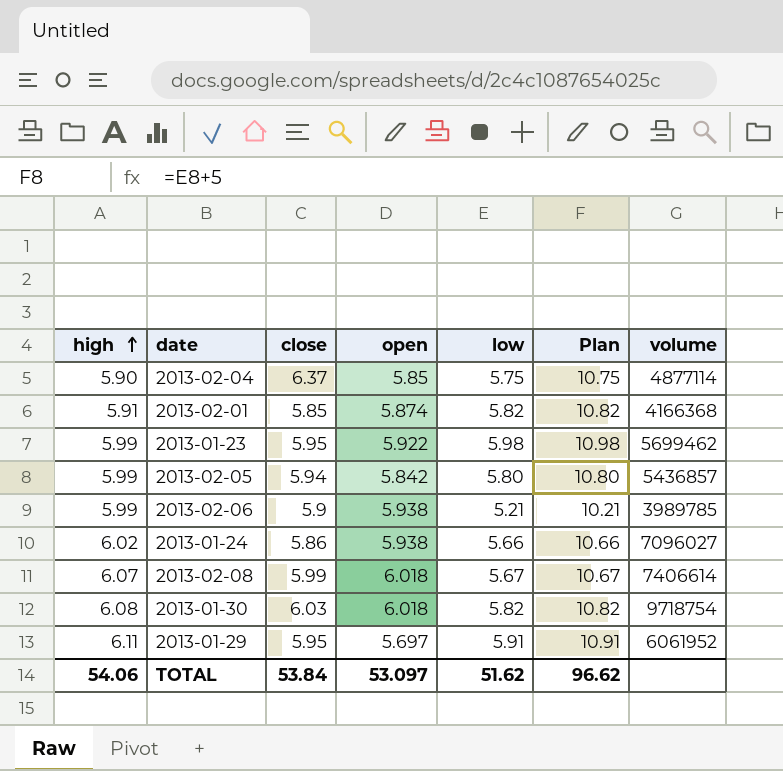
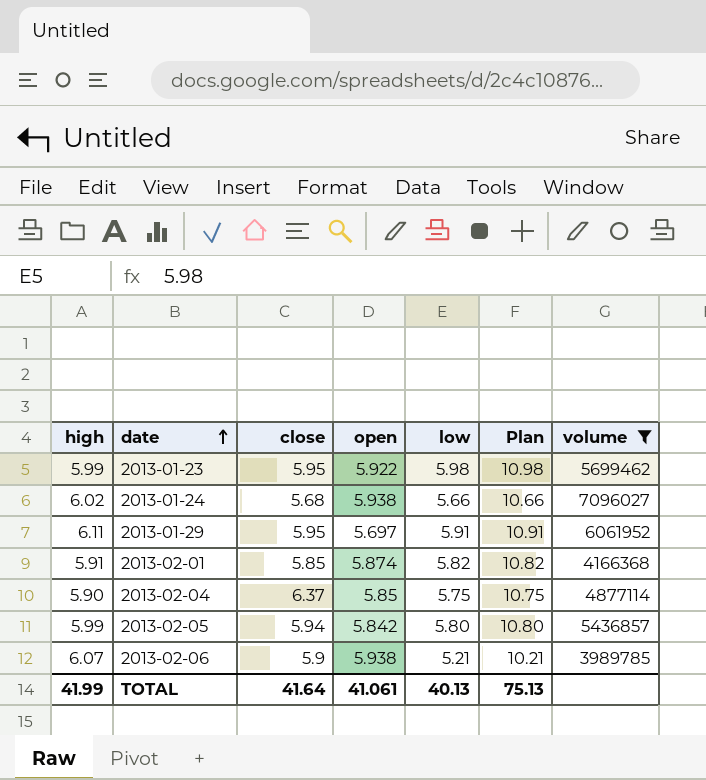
filter: none -> volume <= 7096027
row order: high ascending -> date ascending
2013-01-24 | close: 5.86 -> 5.68
2013-02-06 | high: 5.99 -> 6.07
TOTAL | high: 54.06 -> 41.99
TOTAL | close: 53.84 -> 41.64
TOTAL | open: 53.097 -> 41.061
TOTAL | low: 51.62 -> 40.13
TOTAL | Plan: 96.62 -> 75.13

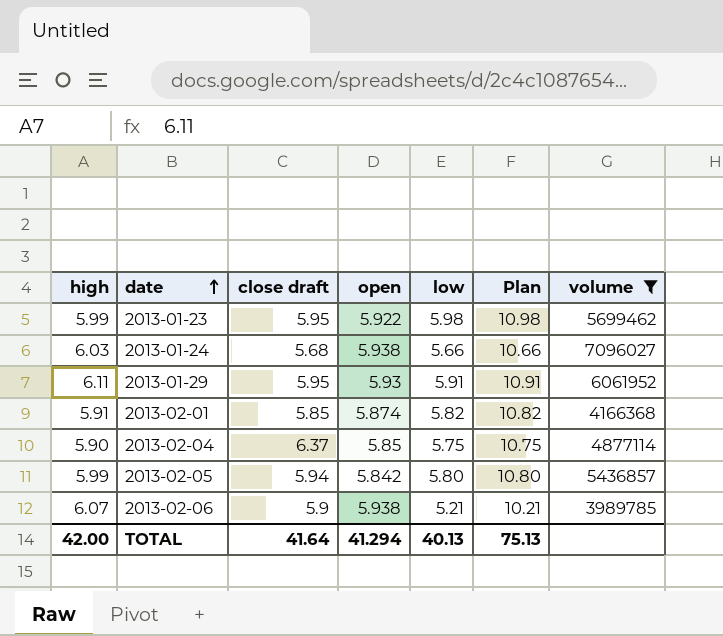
column name: close -> close draft
2013-01-24 | high: 6.02 -> 6.03
2013-01-29 | open: 5.697 -> 5.93
TOTAL | high: 41.99 -> 42.00
TOTAL | open: 41.061 -> 41.294

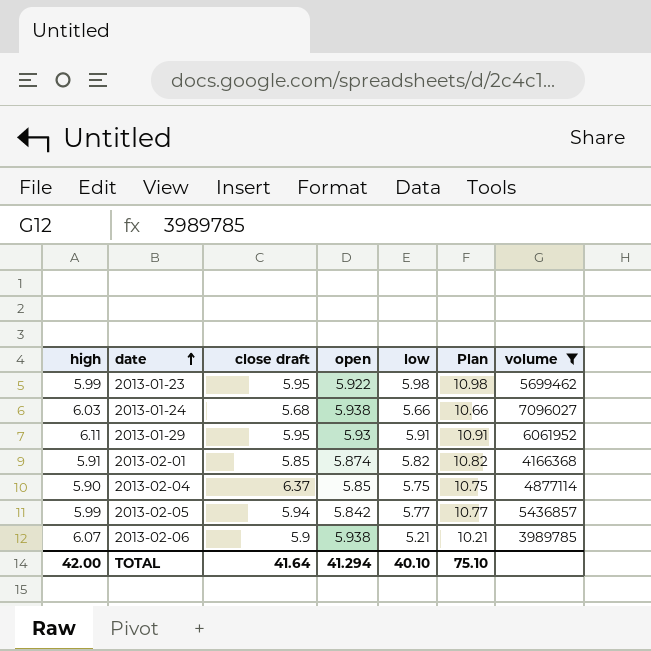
2013-02-05 | low: 5.80 -> 5.77
2013-02-05 | Plan: 10.80 -> 10.77
TOTAL | low: 40.13 -> 40.10
TOTAL | Plan: 75.13 -> 75.10

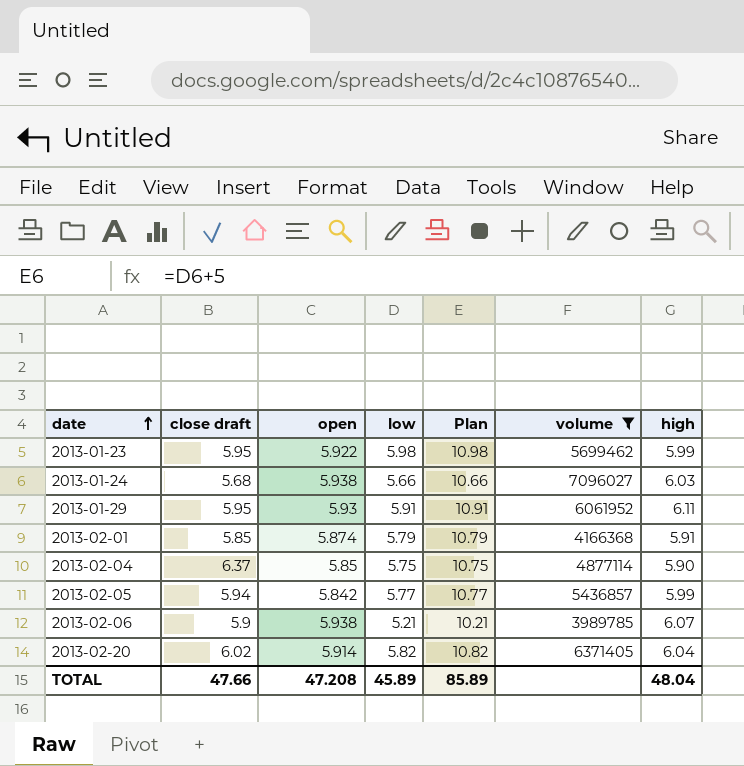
column high | position: 1 -> 7
2013-02-01 | low: 5.82 -> 5.79
2013-02-01 | Plan: 10.82 -> 10.79
row 2013-02-20: none -> 6.02 | 5.914 | 5.82 | 10.82 | 6371405 | 6.04
TOTAL | close draft: 41.64 -> 47.66
TOTAL | open: 41.294 -> 47.208
TOTAL | low: 40.10 -> 45.89
TOTAL | Plan: 75.10 -> 85.89
TOTAL | high: 42.00 -> 48.04

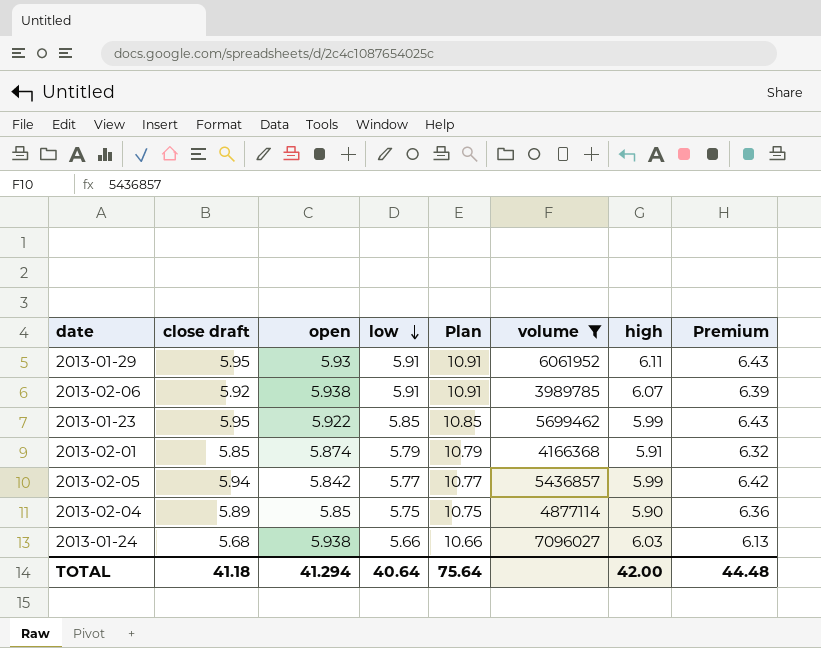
row order: date ascending -> low descending
column Premium | formula: none -> [close draft] * 1.08
row 2013-02-20: 6.02 | 5.914 | 5.82 | 10.82 | 6371405 | 6.04 -> none
2013-02-06 | close draft: 5.9 -> 5.92
2013-02-06 | low: 5.21 -> 5.91
2013-02-06 | Plan: 10.21 -> 10.91
2013-01-23 | low: 5.98 -> 5.85
2013-01-23 | Plan: 10.98 -> 10.85
2013-02-04 | close draft: 6.37 -> 5.89
TOTAL | close draft: 47.66 -> 41.18
TOTAL | open: 47.208 -> 41.294
TOTAL | low: 45.89 -> 40.64
TOTAL | Plan: 85.89 -> 75.64
TOTAL | high: 48.04 -> 42.00

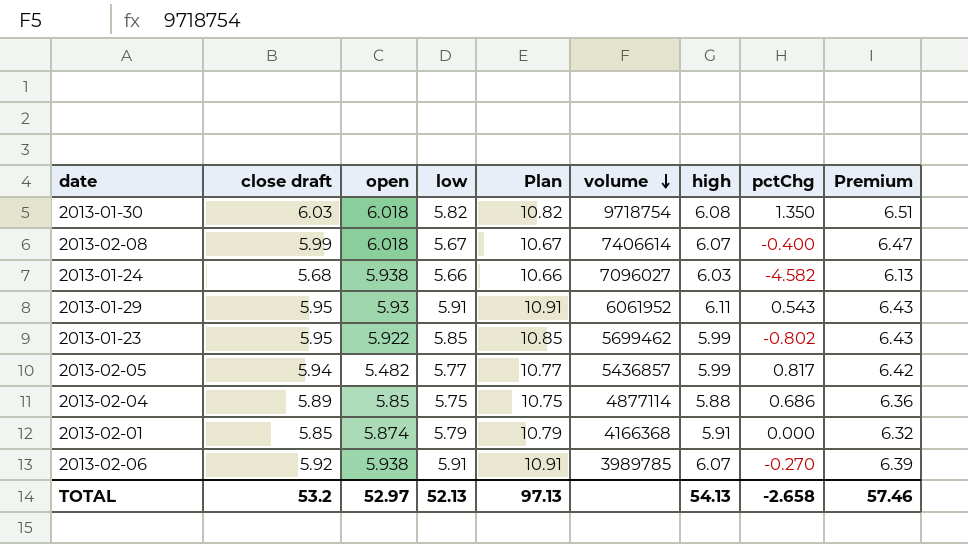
filter: volume <= 7096027 -> none
row order: low descending -> volume descending
column pctChg | position: none -> 8
2013-02-05 | open: 5.842 -> 5.482
2013-02-04 | high: 5.90 -> 5.88
TOTAL | close draft: 41.18 -> 53.2
TOTAL | open: 41.294 -> 52.97
TOTAL | low: 40.64 -> 52.13
TOTAL | Plan: 75.64 -> 97.13
TOTAL | high: 42.00 -> 54.13
TOTAL | Premium: 44.48 -> 57.46

